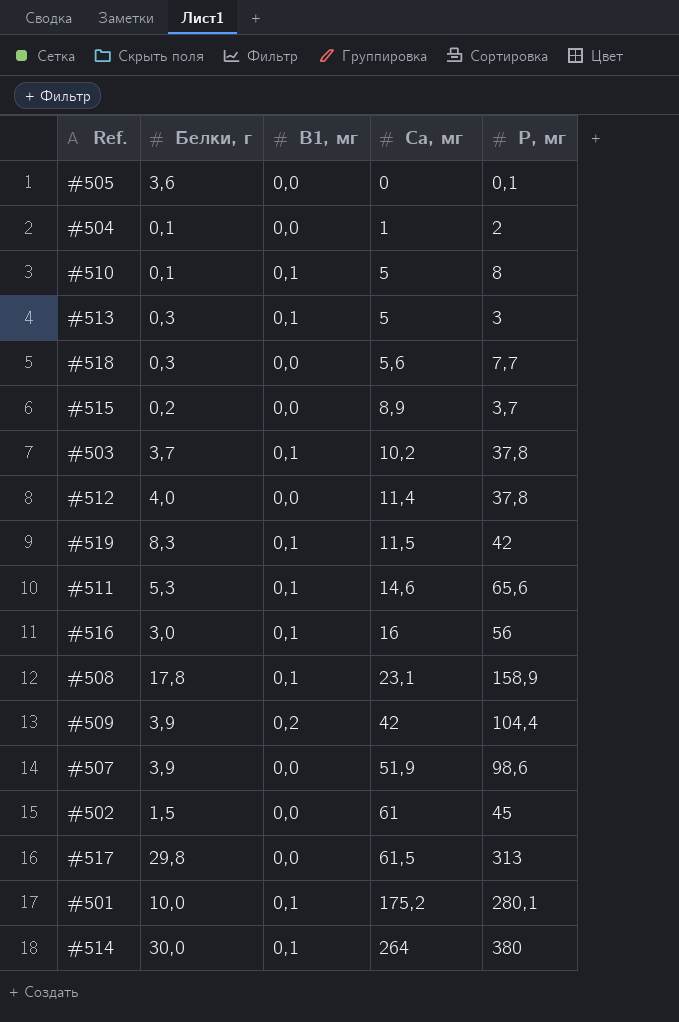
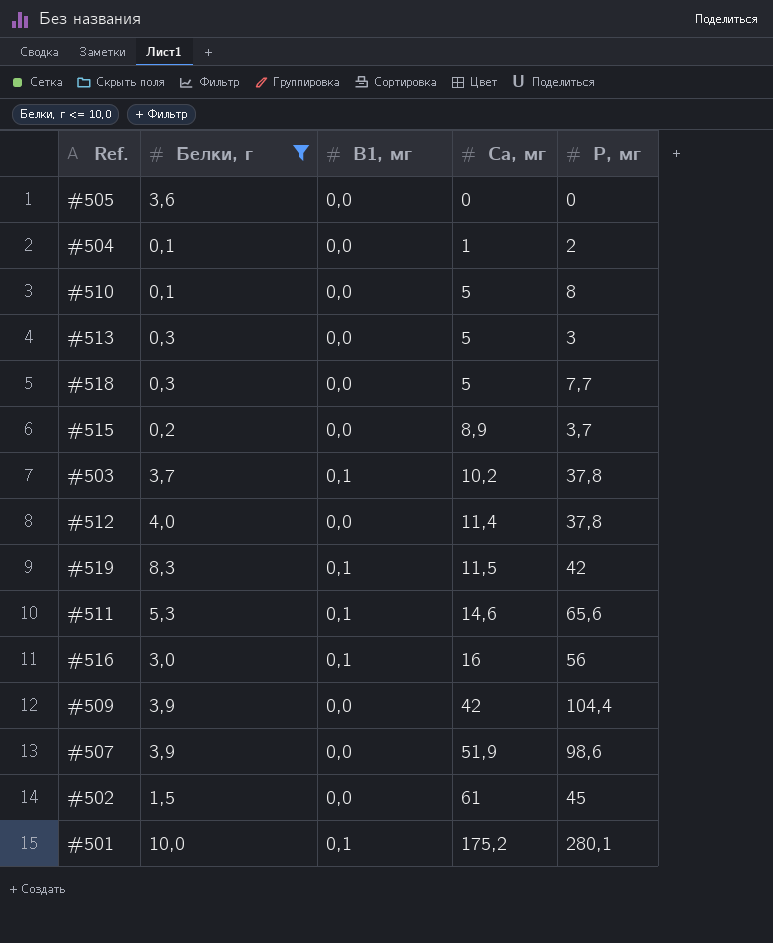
filter: none -> Белки, г <= 10,0
#505 | Р, мг: 0,1 -> 0
#510 | В1, мг: 0,1 -> 0,0
#513 | В1, мг: 0,1 -> 0,0
#518 | Са, мг: 5,6 -> 5
#509 | В1, мг: 0,2 -> 0,0

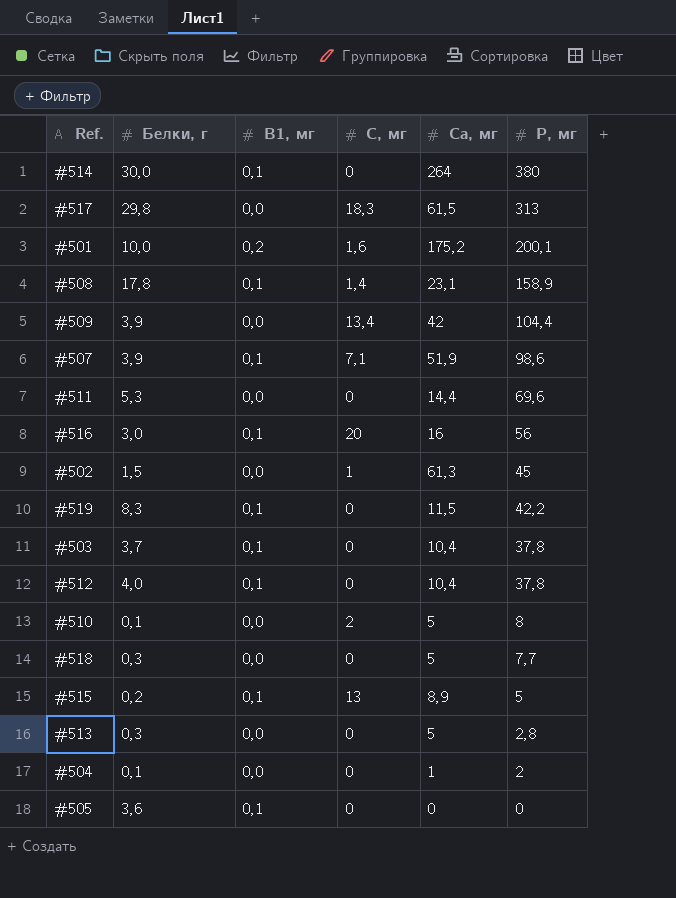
filter: Белки, г <= 10,0 -> none
row order: Са, мг ascending -> Р, мг descending
column С, мг | position: none -> 4
#501 | В1, мг: 0,1 -> 0,2
#501 | Р, мг: 280,1 -> 200,1
#507 | В1, мг: 0,0 -> 0,1
#511 | В1, мг: 0,1 -> 0,0
#511 | Са, мг: 14,6 -> 14,4
#511 | Р, мг: 65,6 -> 69,6
#502 | Са, мг: 61 -> 61,3
#519 | Р, мг: 42 -> 42,2
#503 | Са, мг: 10,2 -> 10,4
#512 | В1, мг: 0,0 -> 0,1
#512 | Са, мг: 11,4 -> 10,4
#515 | В1, мг: 0,0 -> 0,1
#515 | Р, мг: 3,7 -> 5
#513 | Р, мг: 3 -> 2,8
#505 | В1, мг: 0,0 -> 0,1

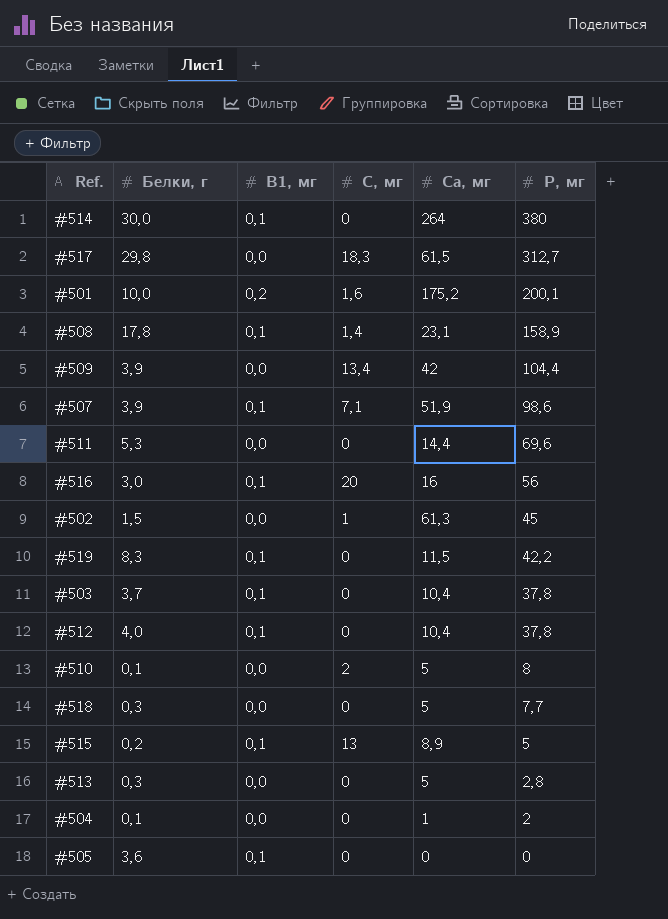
#517 | Р, мг: 313 -> 312,7

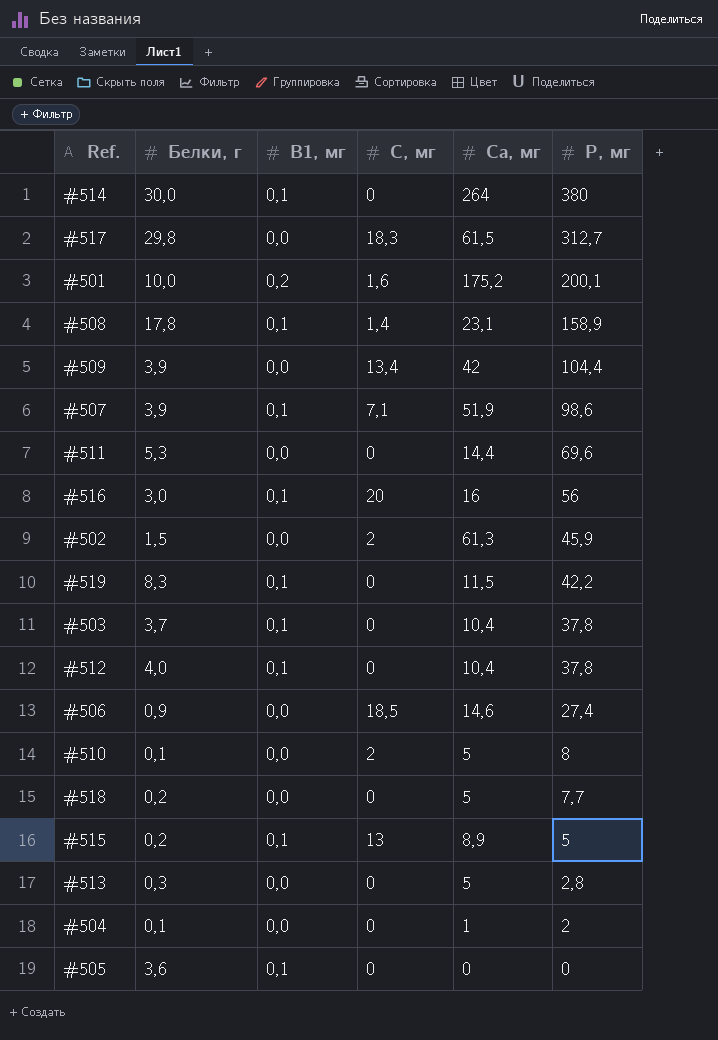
#502 | С, мг: 1 -> 2
#502 | Р, мг: 45 -> 45,9
row #506: none -> 0,9 | 0,0 | 18,5 | 14,6 | 27,4
#518 | Белки, г: 0,3 -> 0,2

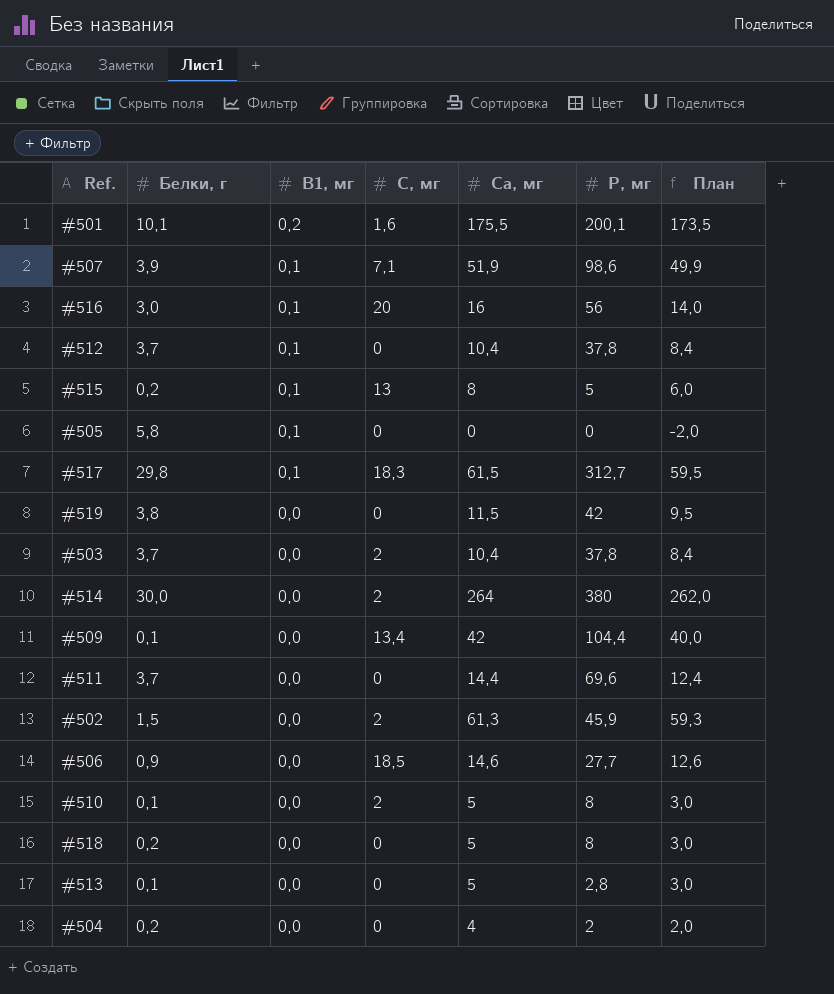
row order: Р, мг descending -> В1, мг descending
column План | formula: none -> [Са, мг] - 2
row #508: 17,8 | 0,1 | 1,4 | 23,1 | 158,9 -> none
#501 | Белки, г: 10,0 -> 10,1
#501 | Са, мг: 175,2 -> 175,5
#512 | Белки, г: 4,0 -> 3,7
#515 | Са, мг: 8,9 -> 8
#505 | Белки, г: 3,6 -> 5,8
#517 | В1, мг: 0,0 -> 0,1
#519 | Белки, г: 8,3 -> 3,8
#519 | В1, мг: 0,1 -> 0,0
#519 | Р, мг: 42,2 -> 42
#503 | В1, мг: 0,1 -> 0,0
#503 | С, мг: 0 -> 2
#514 | В1, мг: 0,1 -> 0,0
#514 | С, мг: 0 -> 2
#509 | Белки, г: 3,9 -> 0,1
#511 | Белки, г: 5,3 -> 3,7
#506 | Р, мг: 27,4 -> 27,7
#518 | Р, мг: 7,7 -> 8
#513 | Белки, г: 0,3 -> 0,1
#504 | Белки, г: 0,1 -> 0,2
#504 | Са, мг: 1 -> 4

